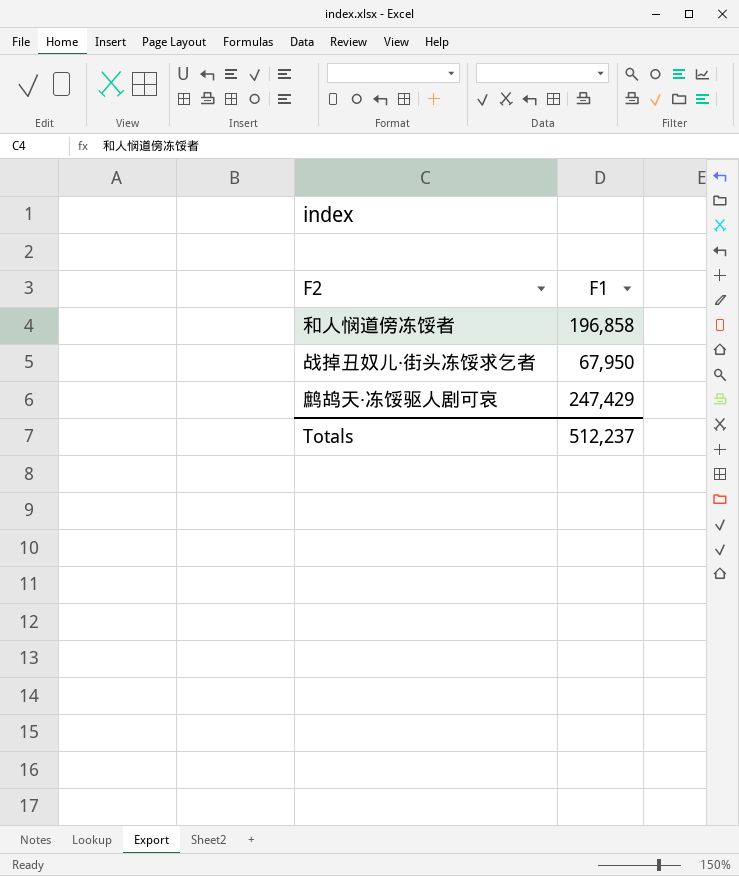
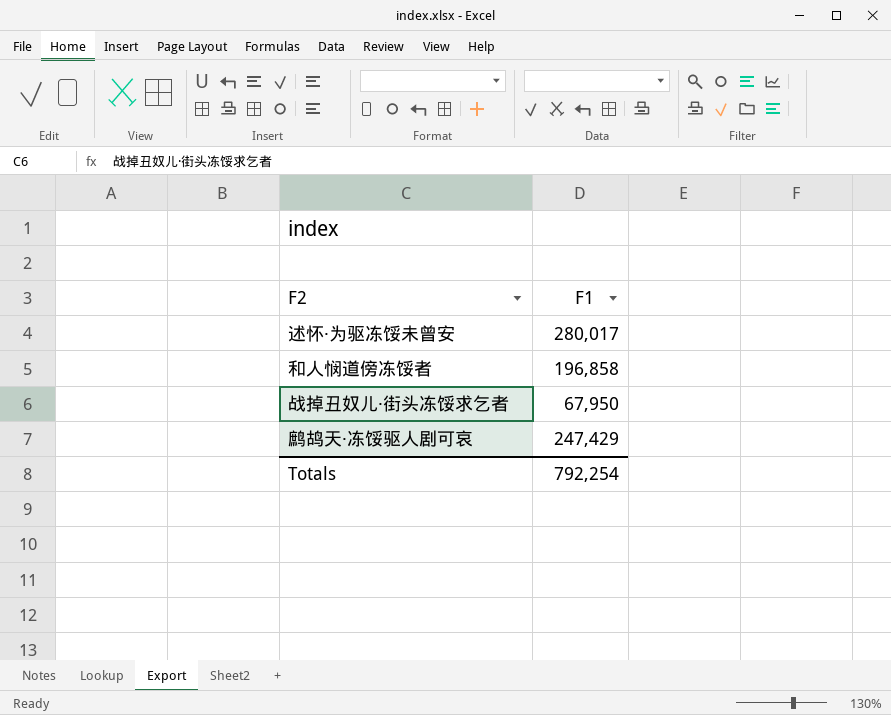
row 述怀·为驱冻馁未曾安: none -> 280,017
Totals | F1: 512,237 -> 792,254

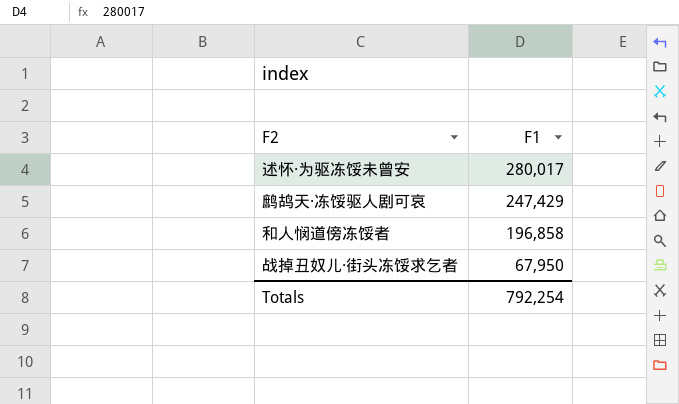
row order: none -> F1 descending

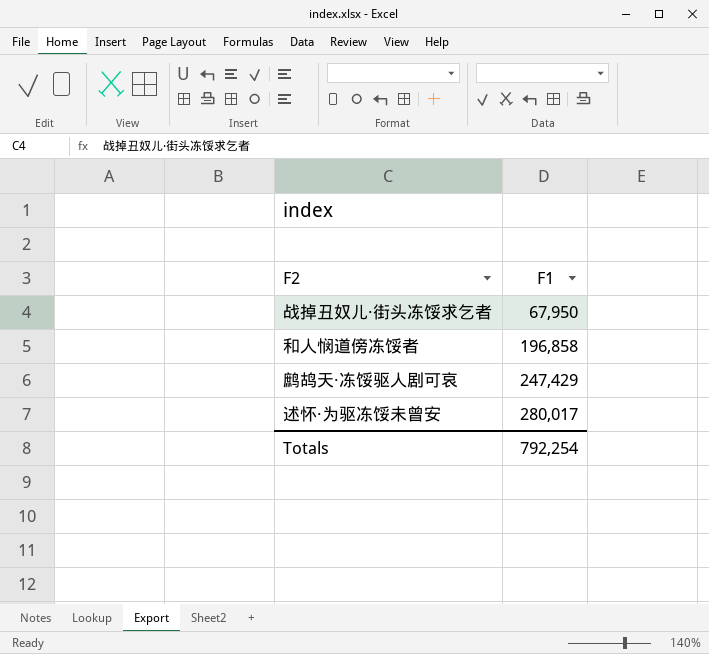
row order: F1 descending -> F1 ascending

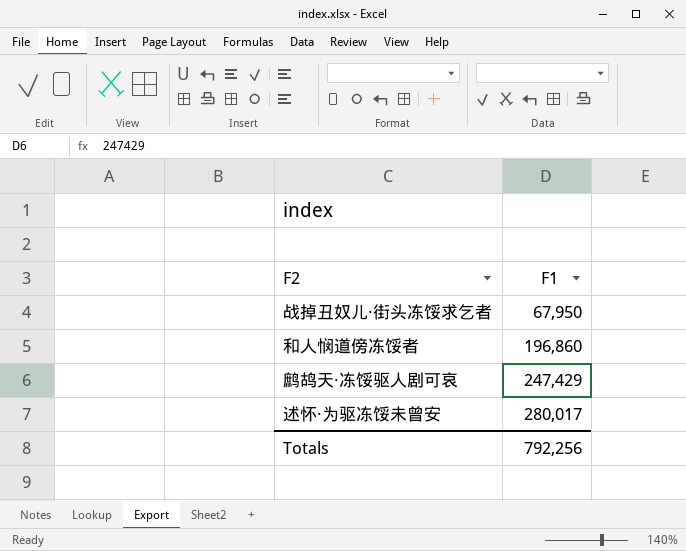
和人悯道傍冻馁者 | F1: 196,858 -> 196,860
Totals | F1: 792,254 -> 792,256

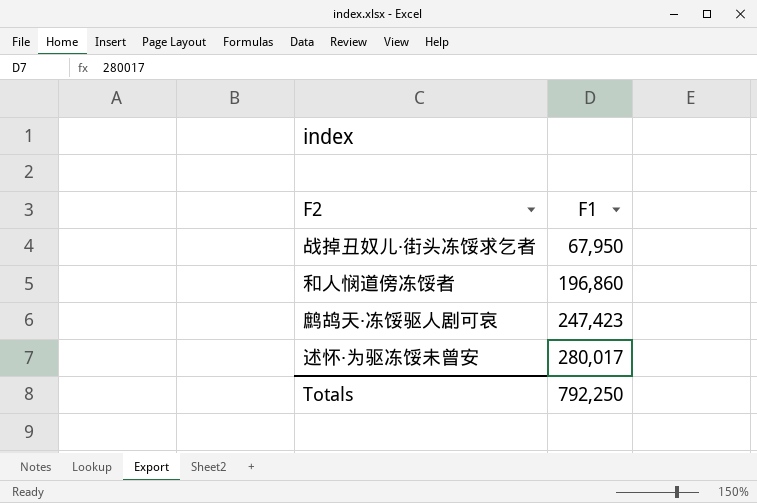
鹧鸪天·冻馁驱人剧可哀 | F1: 247,429 -> 247,423
Totals | F1: 792,256 -> 792,250

